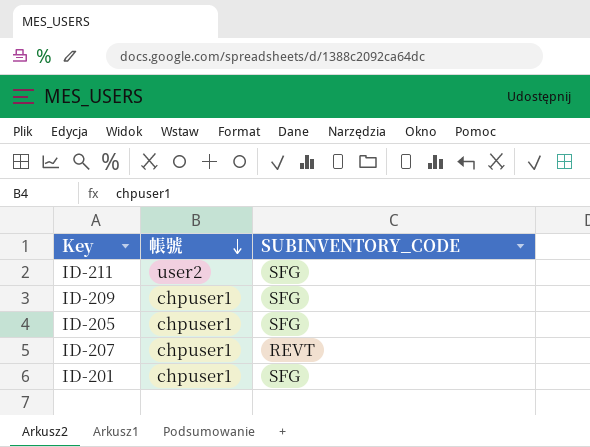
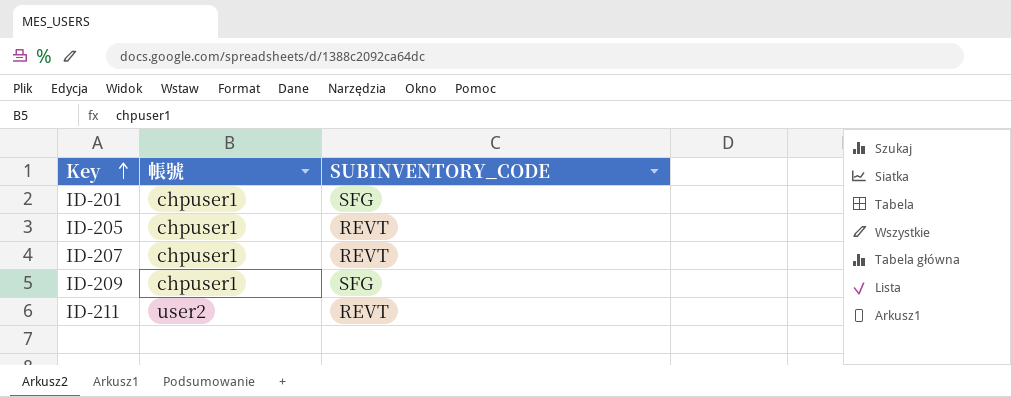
row order: 帳號 descending -> Key ascending
ID-205 | SUBINVENTORY_CODE: SFG -> REVT
ID-211 | SUBINVENTORY_CODE: SFG -> REVT

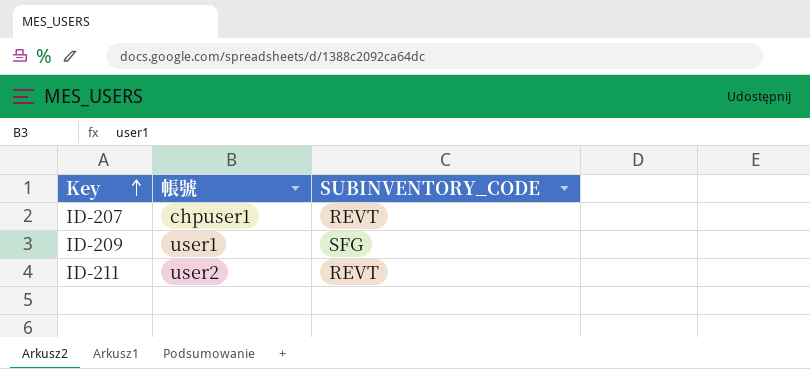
row ID-201: chpuser1 | SFG -> none
row ID-205: chpuser1 | REVT -> none
ID-209 | 帳號: chpuser1 -> user1

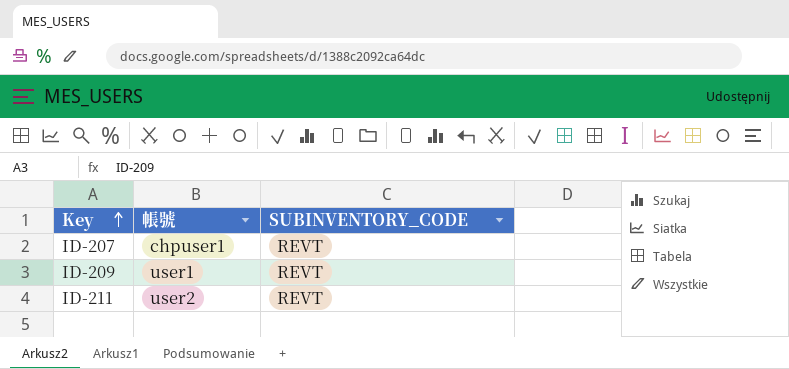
ID-209 | SUBINVENTORY_CODE: SFG -> REVT

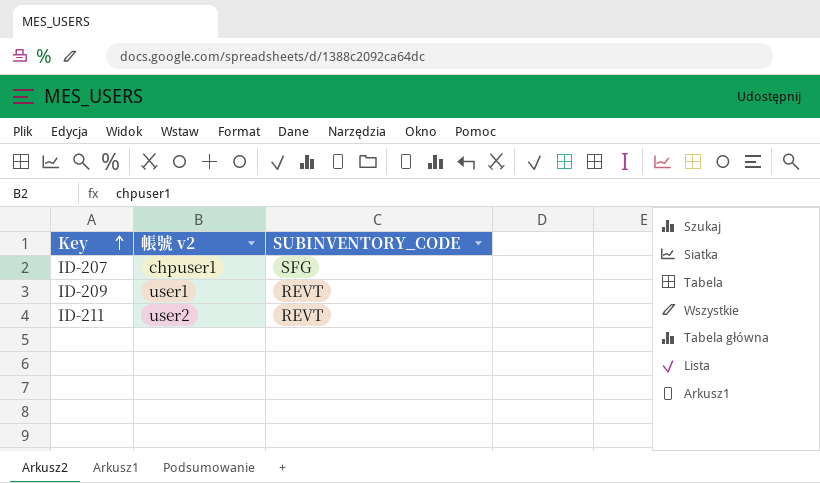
column name: 帳號 -> 帳號 v2
ID-207 | SUBINVENTORY_CODE: REVT -> SFG

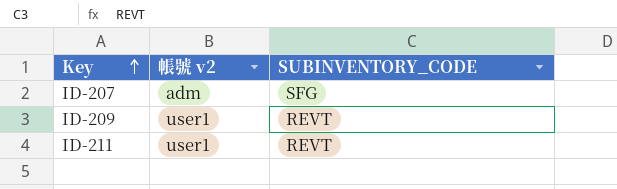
ID-207 | 帳號 v2: chpuser1 -> adm
ID-211 | 帳號 v2: user2 -> user1

